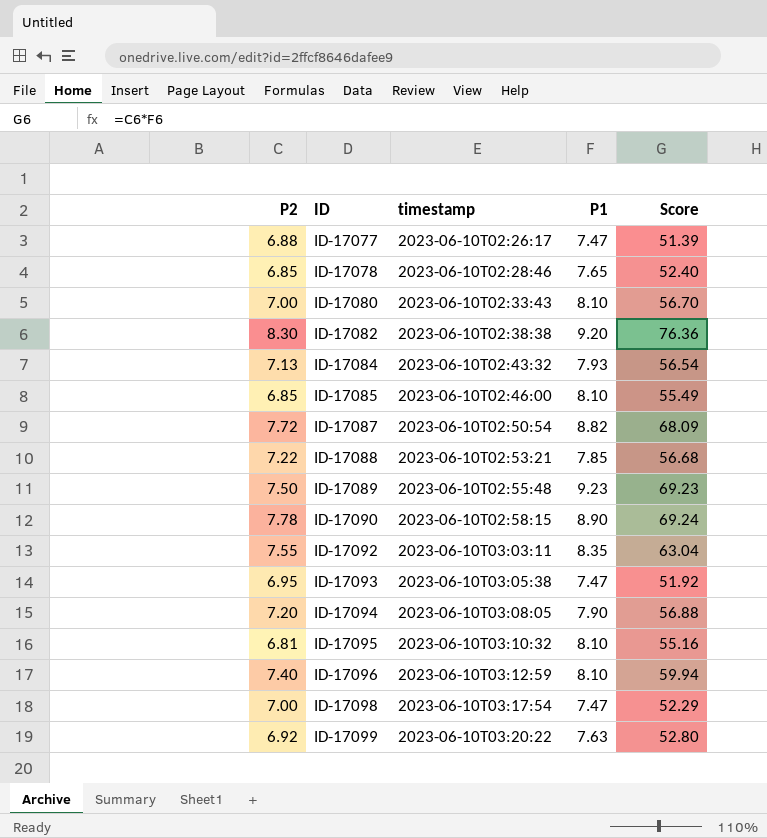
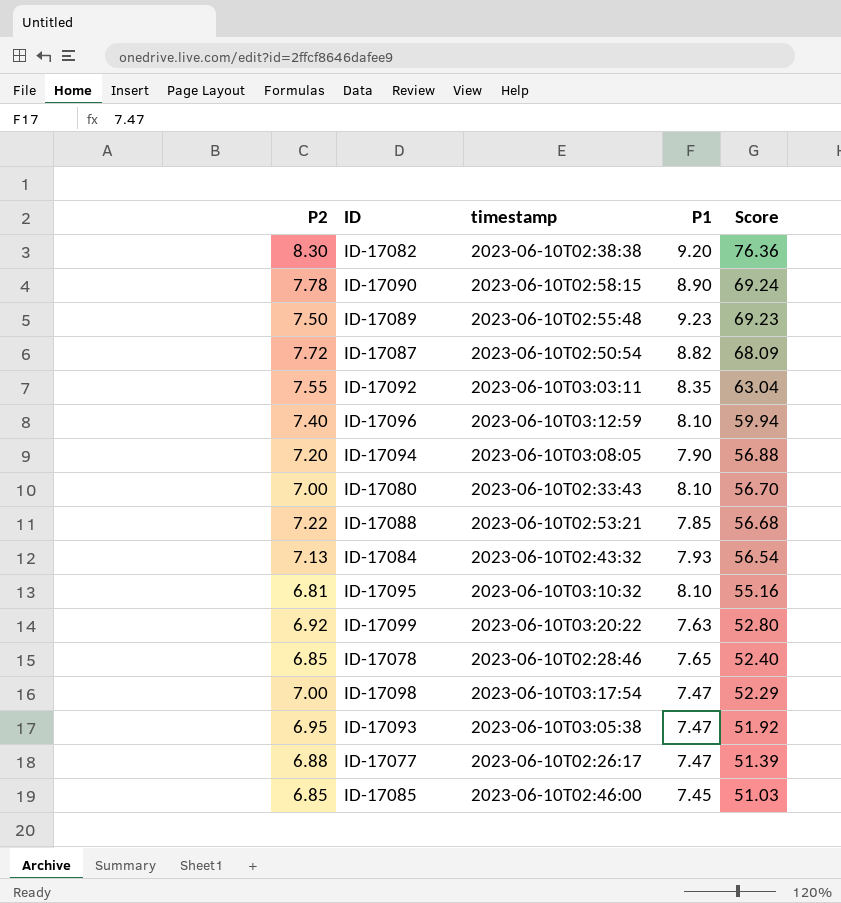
row order: ID ascending -> Score descending
ID-17085 | P1: 8.10 -> 7.45
ID-17085 | Score: 55.49 -> 51.03

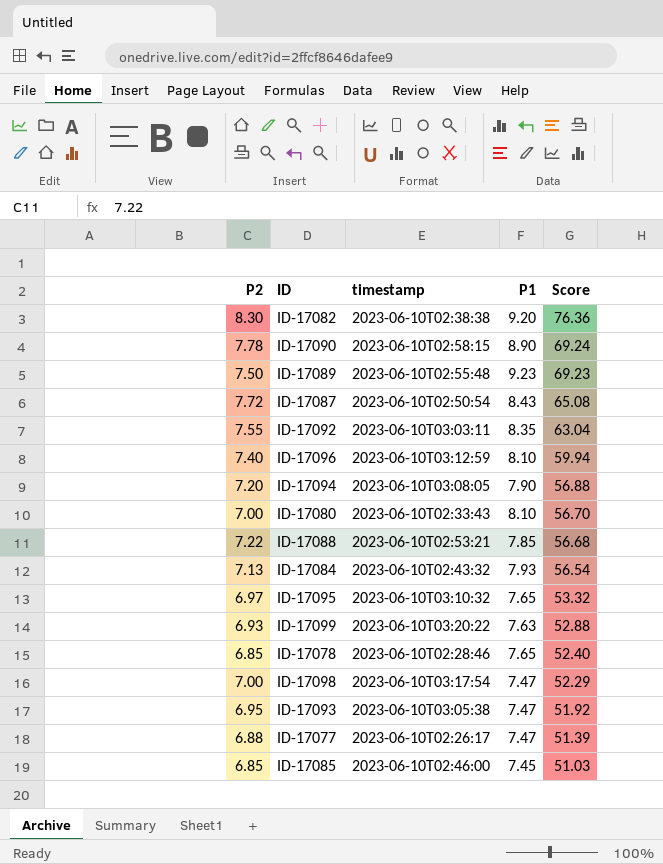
ID-17087 | P1: 8.82 -> 8.43
ID-17087 | Score: 68.09 -> 65.08
ID-17095 | P2: 6.81 -> 6.97
ID-17095 | P1: 8.10 -> 7.65
ID-17095 | Score: 55.16 -> 53.32
ID-17099 | P2: 6.92 -> 6.93
ID-17099 | Score: 52.80 -> 52.88

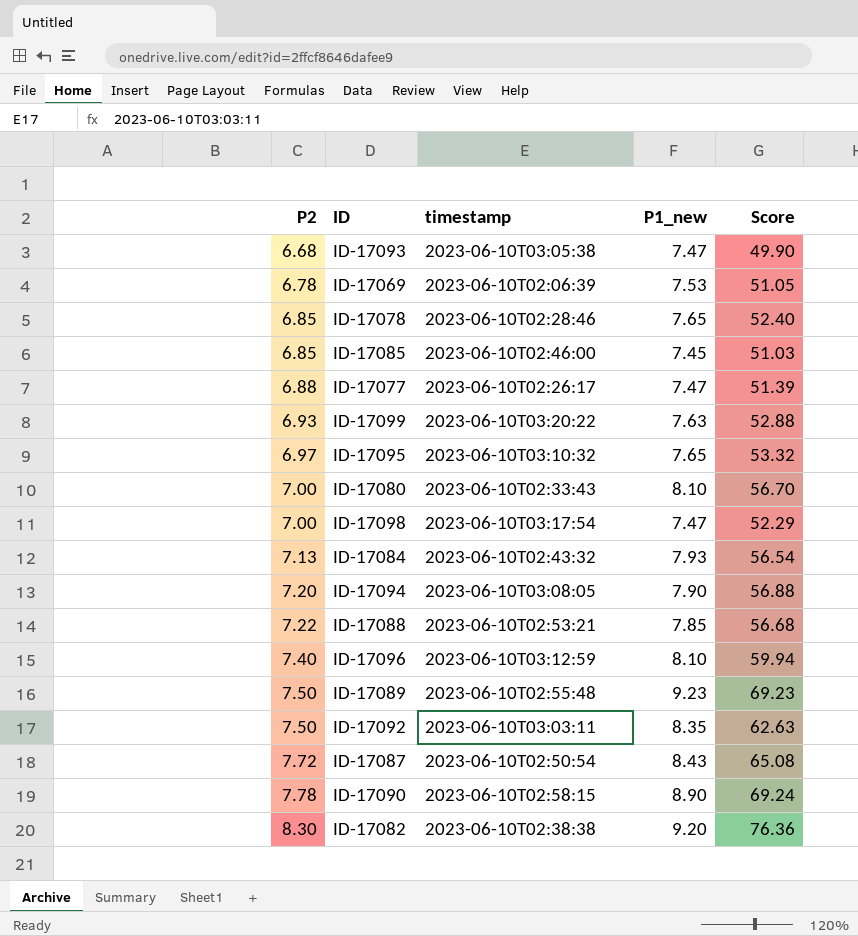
row order: Score descending -> P2 ascending
column name: P1 -> P1_new
ID-17093 | P2: 6.95 -> 6.68
ID-17093 | Score: 51.92 -> 49.90
row ID-17069: none -> 6.78 | 2023-06-10T02:06:39 | 7.53 | 51.05
ID-17092 | P2: 7.55 -> 7.50
ID-17092 | Score: 63.04 -> 62.63

